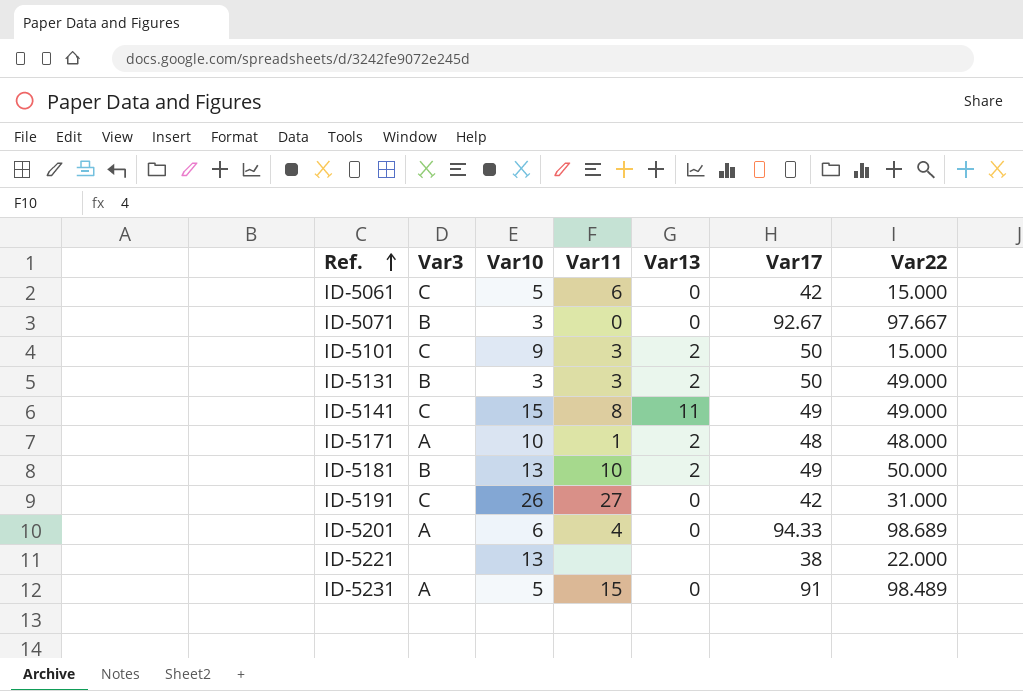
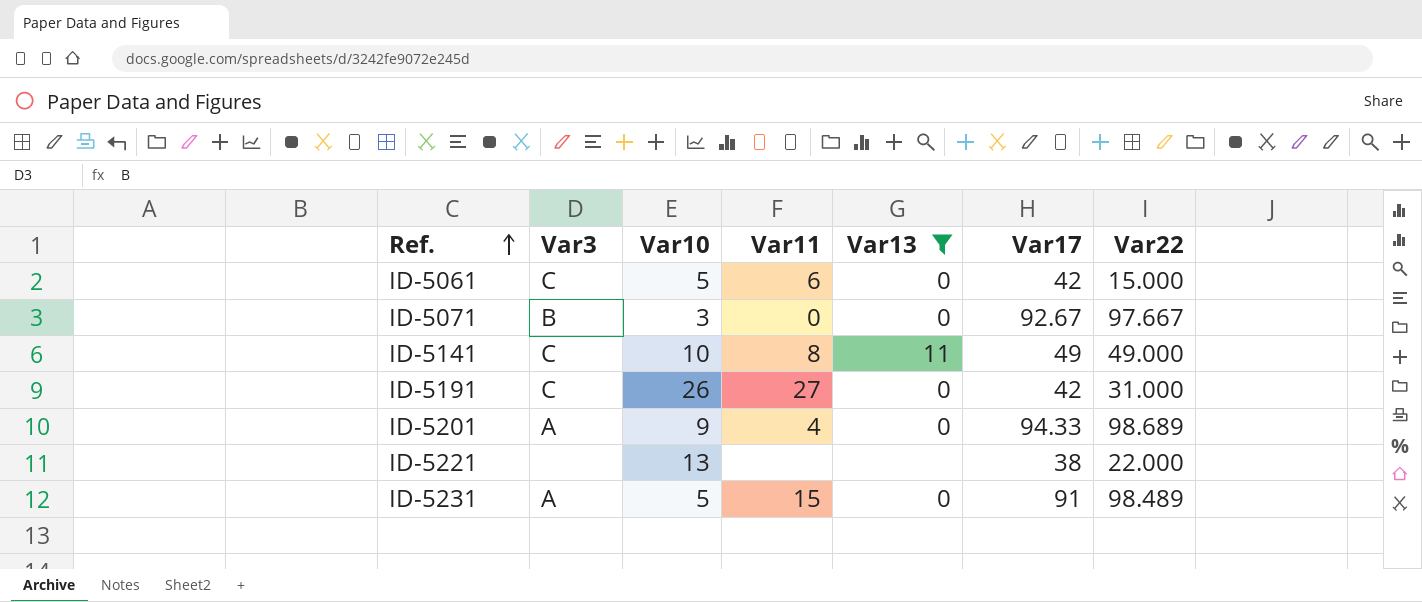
filter: none -> Var13 != 2
ID-5141 | Var10: 15 -> 10
ID-5201 | Var10: 6 -> 9

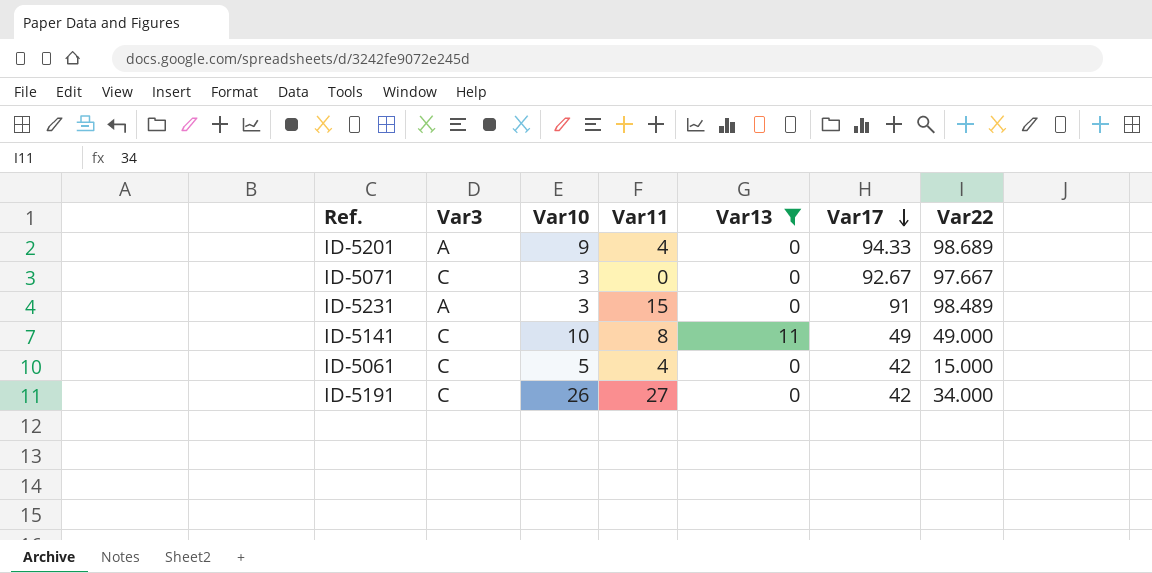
row order: Ref. ascending -> Var17 descending
row ID-5221: none | 13 | none | none | 38 | 22.000 -> none
ID-5071 | Var3: B -> C
ID-5231 | Var10: 5 -> 3
ID-5061 | Var11: 6 -> 4
ID-5191 | Var22: 31.000 -> 34.000

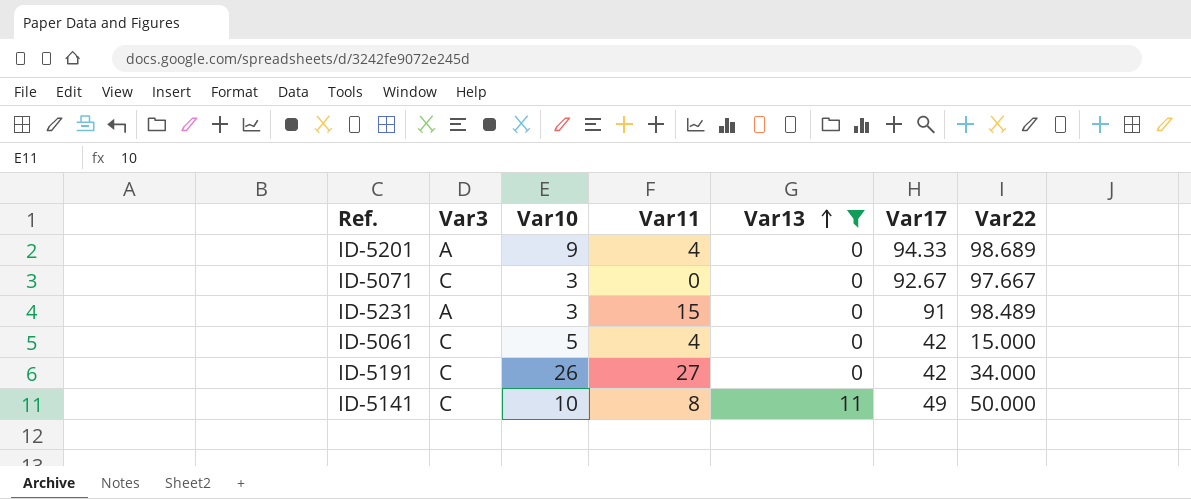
row order: Var17 descending -> Var13 ascending
ID-5141 | Var22: 49.000 -> 50.000

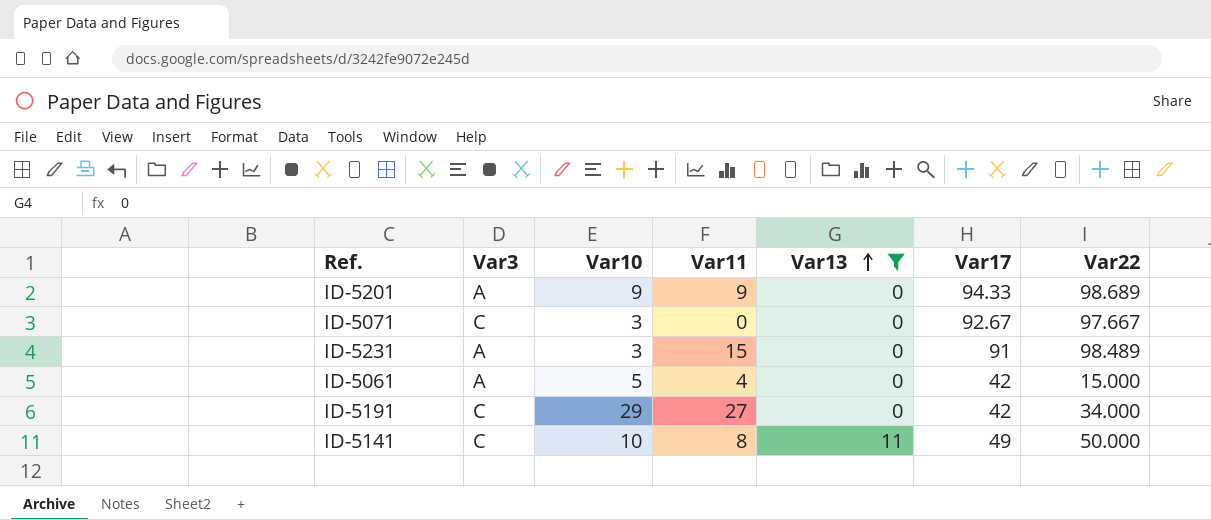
ID-5201 | Var11: 4 -> 9
ID-5061 | Var3: C -> A
ID-5191 | Var10: 26 -> 29

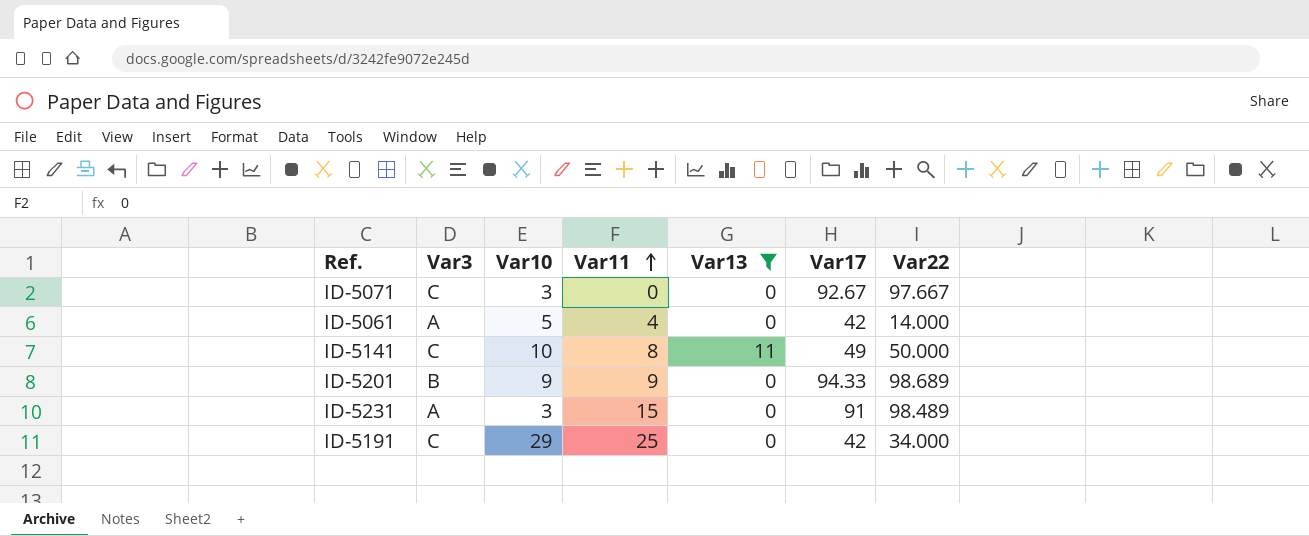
row order: Var13 ascending -> Var11 ascending
ID-5061 | Var22: 15.000 -> 14.000
ID-5201 | Var3: A -> B
ID-5191 | Var11: 27 -> 25

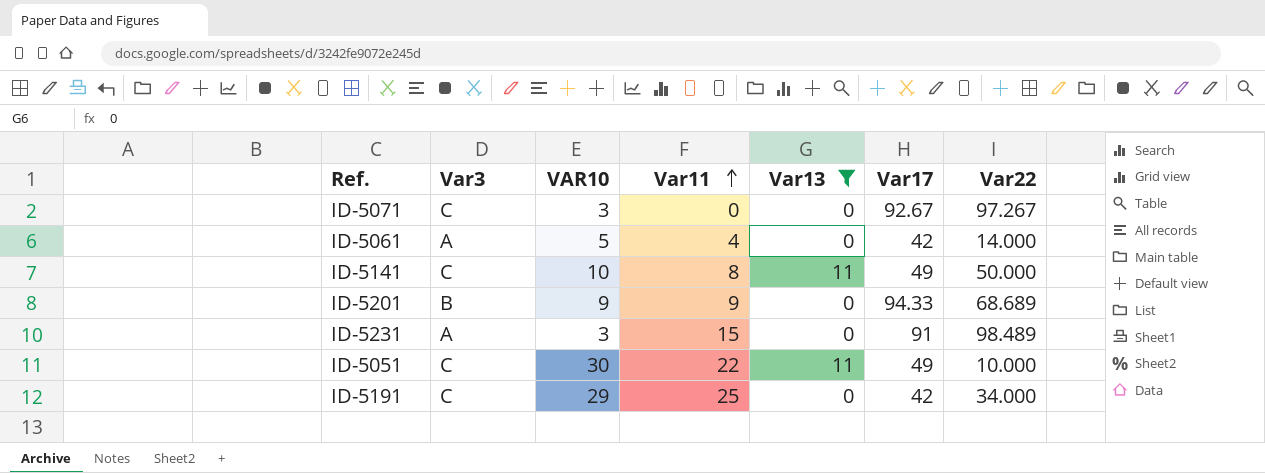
column name: Var10 -> VAR10
ID-5071 | Var22: 97.667 -> 97.267
ID-5201 | Var22: 98.689 -> 68.689
row ID-5051: none -> C | 30 | 22 | 11 | 49 | 10.000

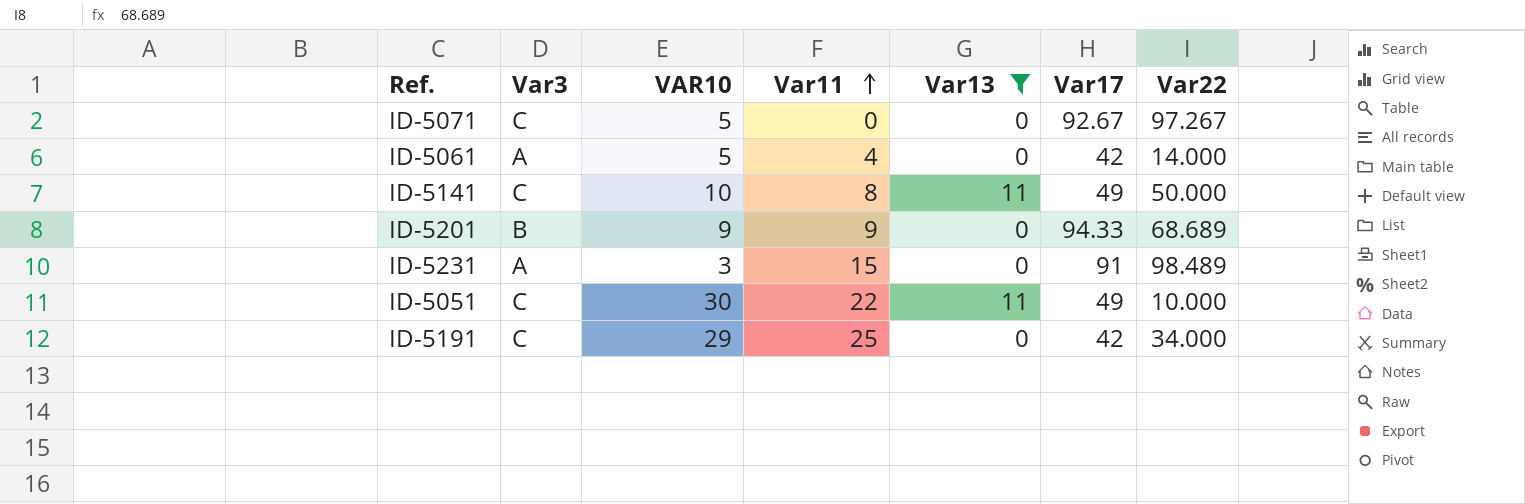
ID-5071 | VAR10: 3 -> 5

